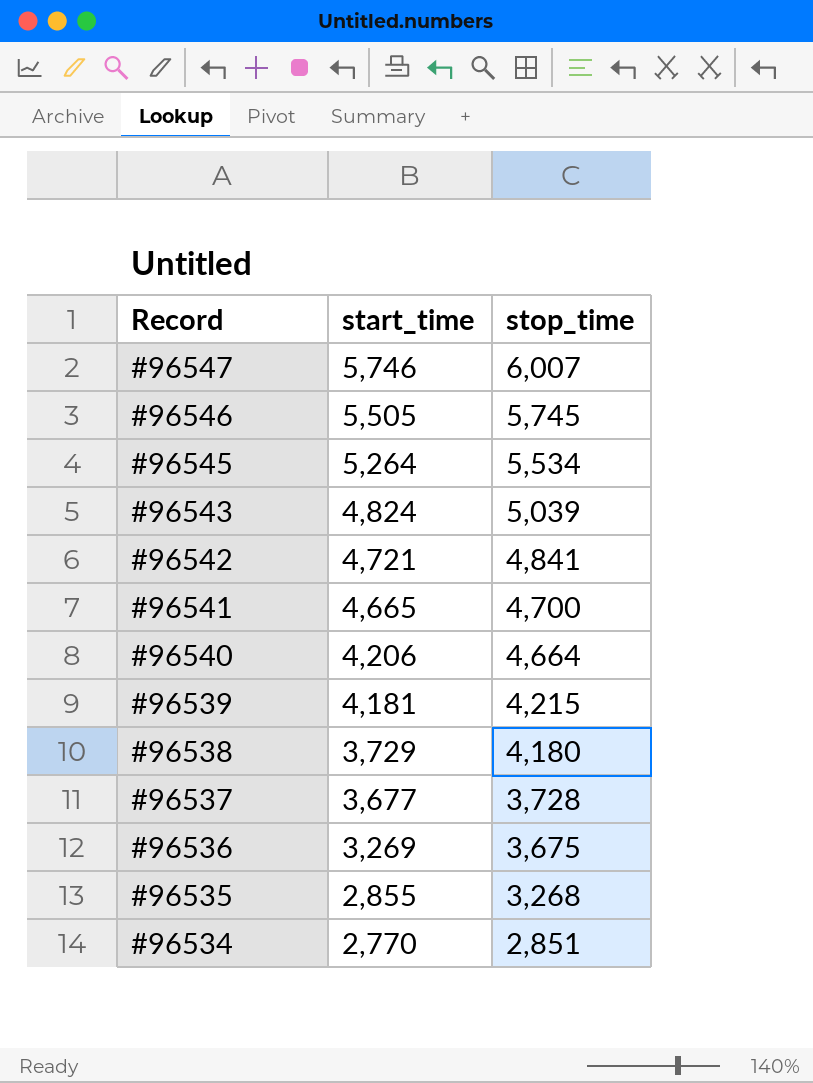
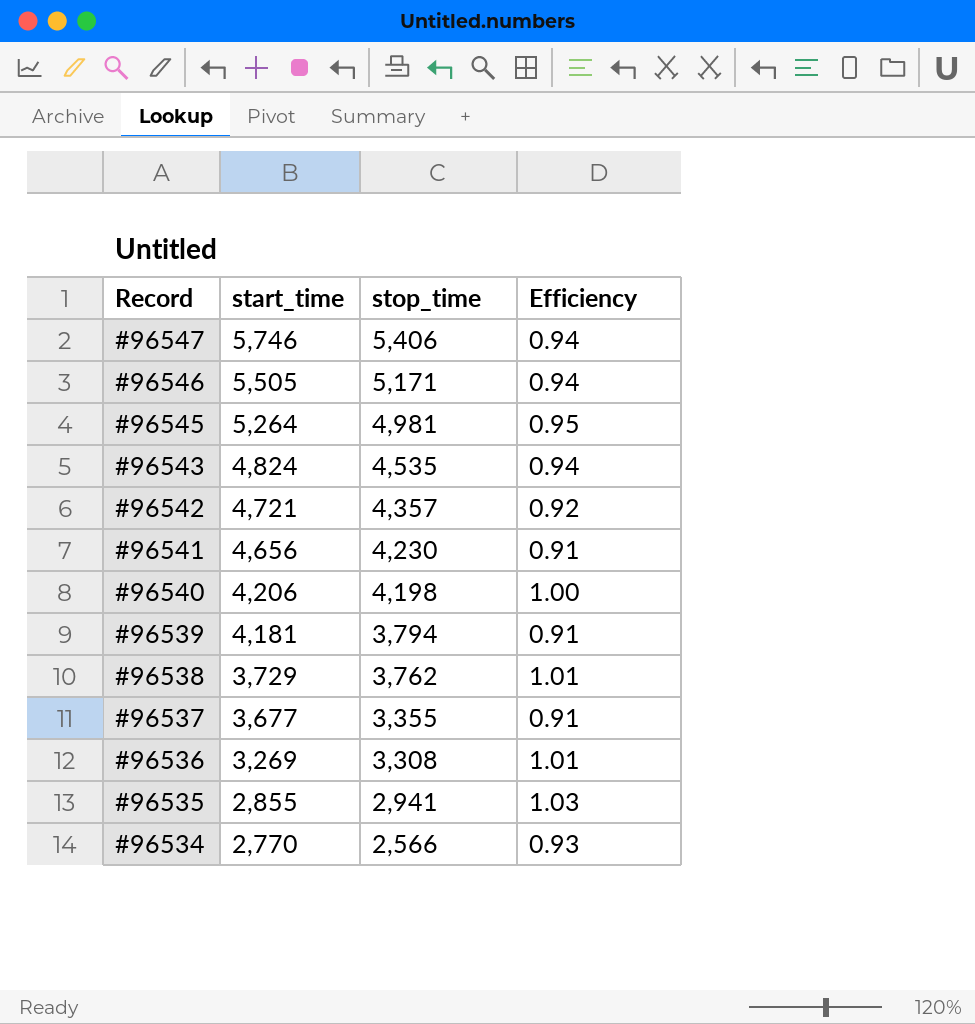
column Efficiency | formula: none -> [stop_time] / [start_time]
#96547 | stop_time: 6,007 -> 5,406
#96546 | stop_time: 5,745 -> 5,171
#96545 | stop_time: 5,534 -> 4,981
#96543 | stop_time: 5,039 -> 4,535
#96542 | stop_time: 4,841 -> 4,357
#96541 | start_time: 4,665 -> 4,656
#96541 | stop_time: 4,700 -> 4,230
#96540 | stop_time: 4,664 -> 4,198
#96539 | stop_time: 4,215 -> 3,794
#96538 | stop_time: 4,180 -> 3,762
#96537 | stop_time: 3,728 -> 3,355
#96536 | stop_time: 3,675 -> 3,308
#96535 | stop_time: 3,268 -> 2,941
#96534 | stop_time: 2,851 -> 2,566

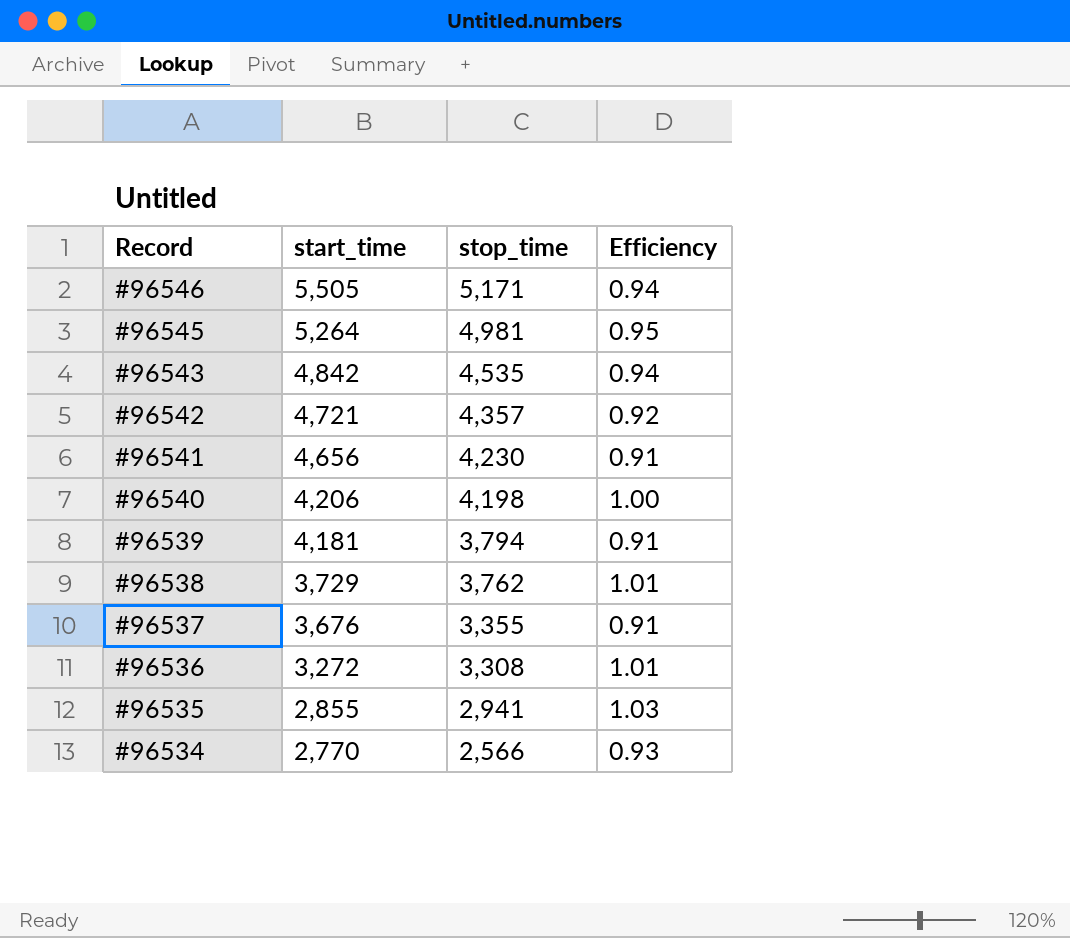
row #96547: 5,746 | 5,406 | 0.94 -> none
#96543 | start_time: 4,824 -> 4,842
#96537 | start_time: 3,677 -> 3,676
#96536 | start_time: 3,269 -> 3,272

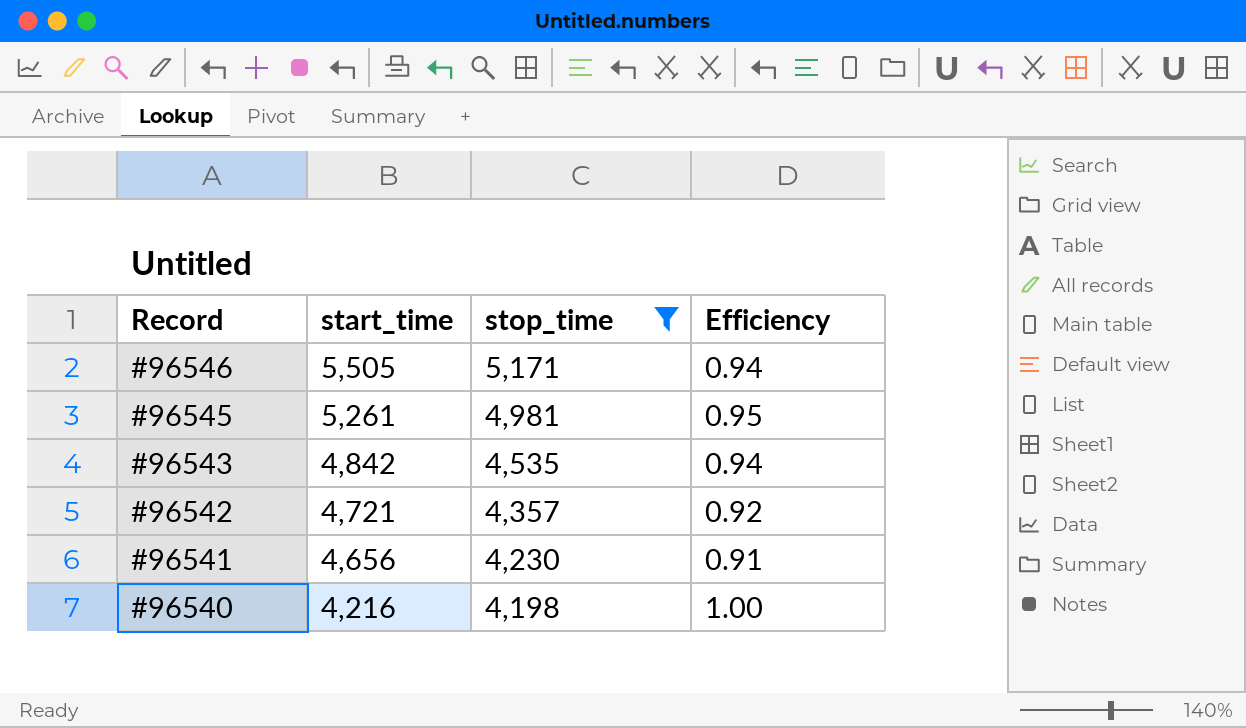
filter: none -> stop_time >= 4,198
#96545 | start_time: 5,264 -> 5,261
#96540 | start_time: 4,206 -> 4,216

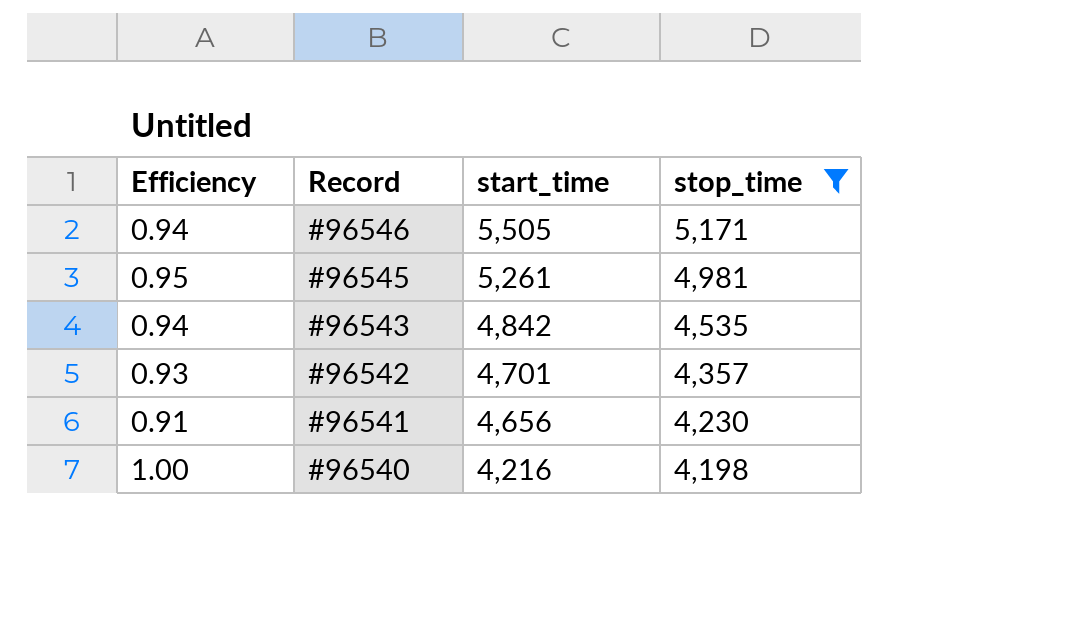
column Efficiency | position: 4 -> 1
#96542 | Efficiency: 0.92 -> 0.93
#96542 | start_time: 4,721 -> 4,701

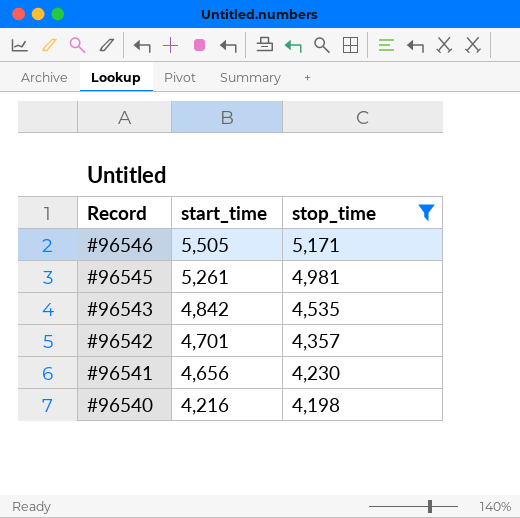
column Efficiency | formula: [stop_time] / [start_time] -> none

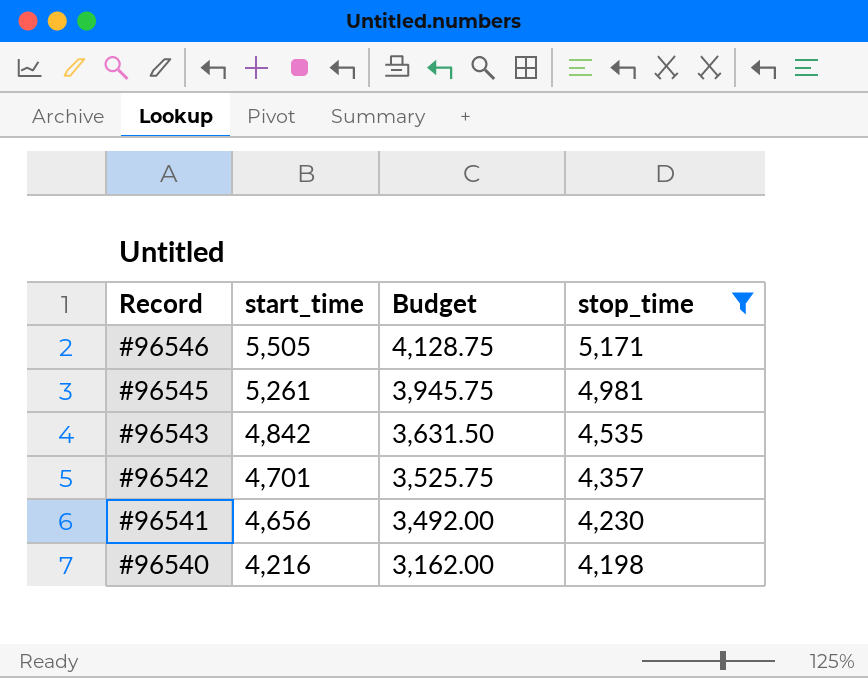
column Budget | formula: none -> [start_time] * 0.75

